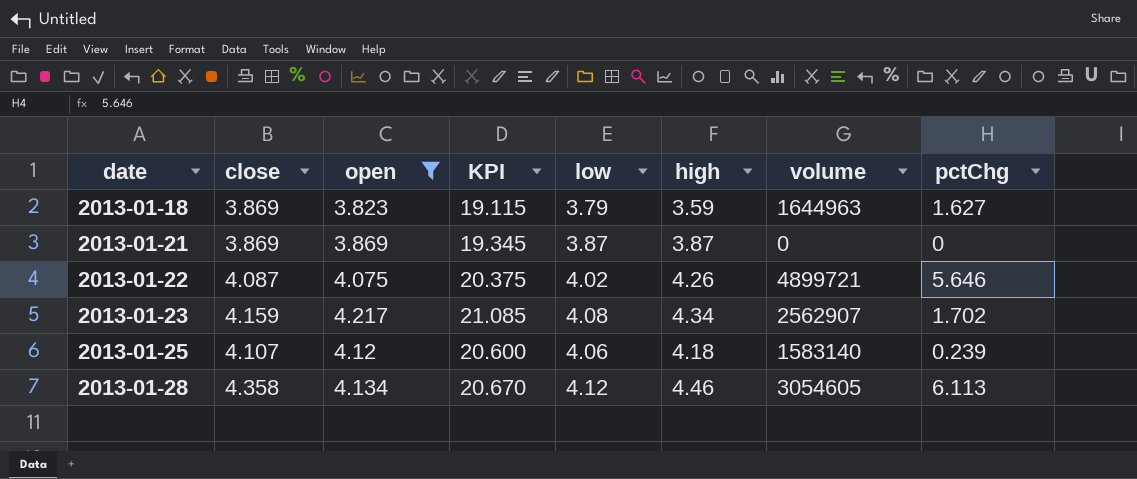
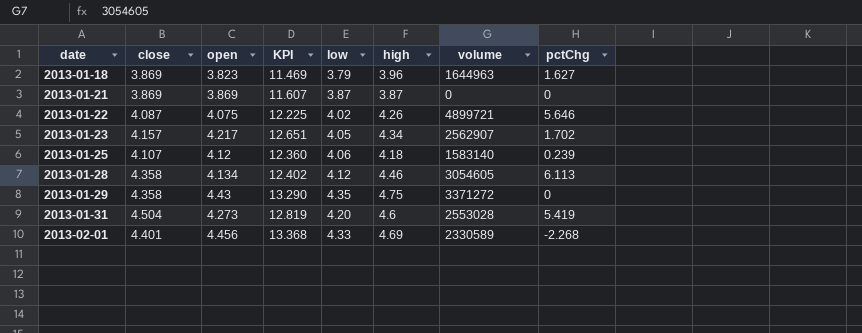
filter: open <= 4.217 -> none
column KPI | formula: [open] * 5 -> [open] * 3
2013-01-18 | high: 3.59 -> 3.96
2013-01-23 | close: 4.159 -> 4.157
2013-01-23 | low: 4.08 -> 4.05

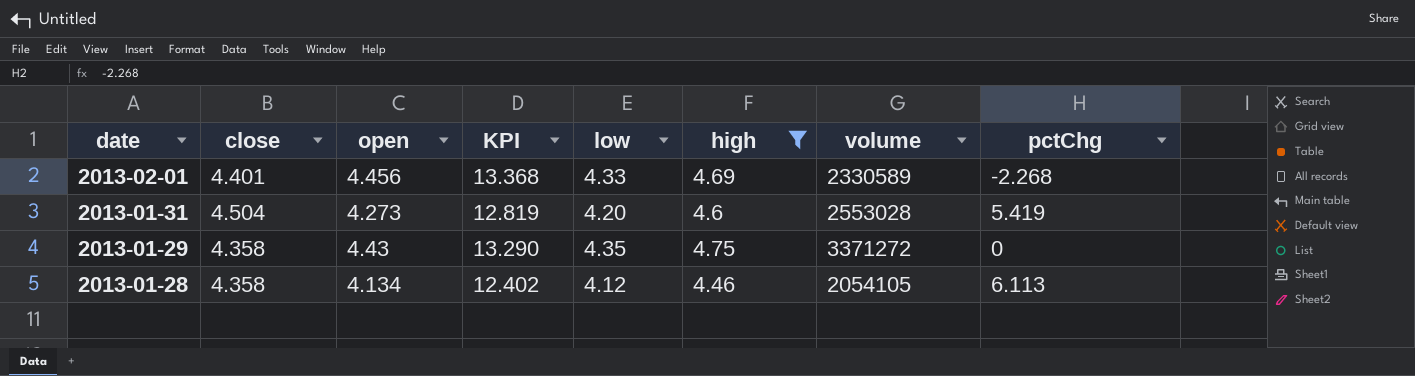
filter: none -> high >= 4.46
row order: date ascending -> date descending
2013-01-28 | volume: 3054605 -> 2054105

